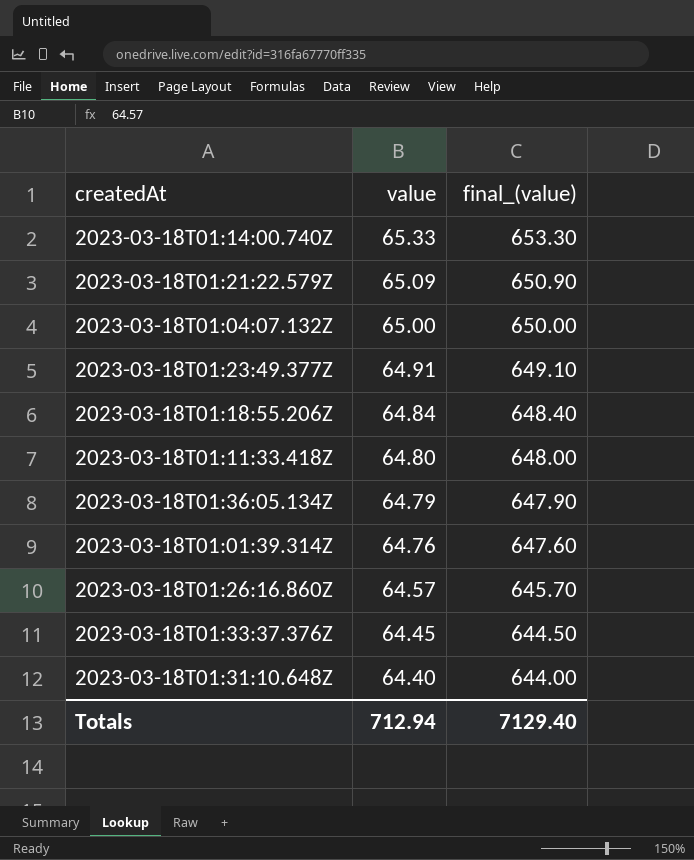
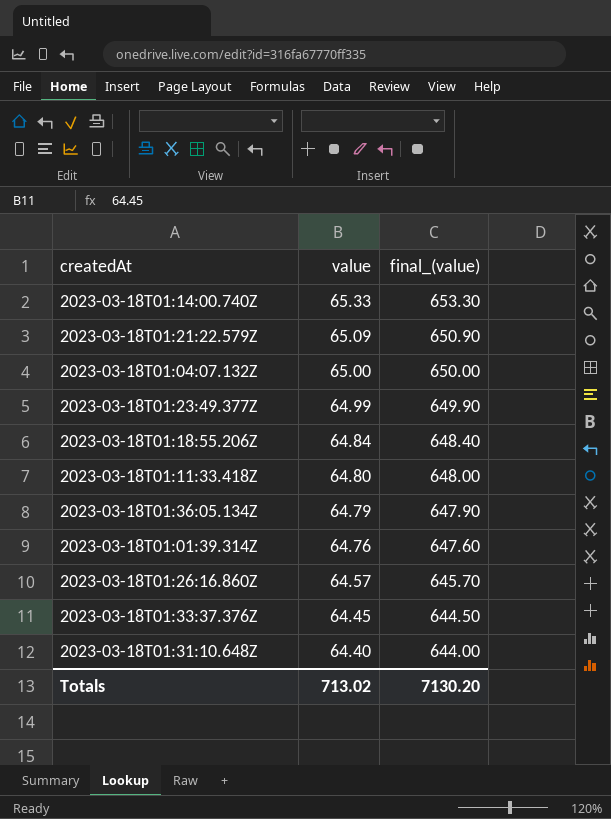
2023-03-18T01:23:49.377Z | value: 64.91 -> 64.99
2023-03-18T01:23:49.377Z | final_(value): 649.10 -> 649.90
Totals | value: 712.94 -> 713.02
Totals | final_(value): 7129.40 -> 7130.20

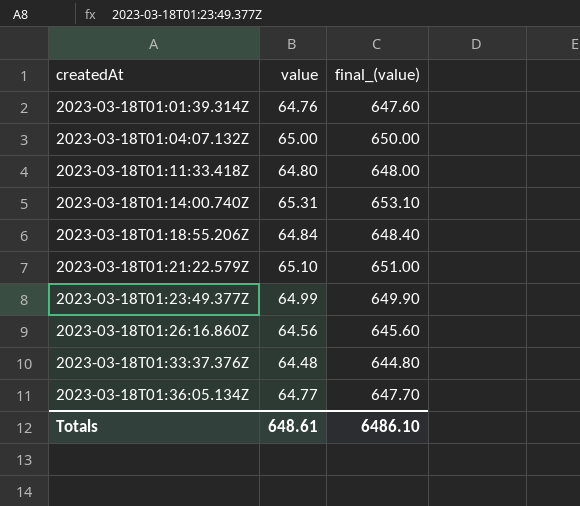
row order: value descending -> createdAt ascending
row 2023-03-18T01:31:10.648Z: 64.40 | 644.00 -> none
2023-03-18T01:14:00.740Z | value: 65.33 -> 65.31
2023-03-18T01:14:00.740Z | final_(value): 653.30 -> 653.10
2023-03-18T01:21:22.579Z | value: 65.09 -> 65.10
2023-03-18T01:21:22.579Z | final_(value): 650.90 -> 651.00
2023-03-18T01:26:16.860Z | value: 64.57 -> 64.56
2023-03-18T01:26:16.860Z | final_(value): 645.70 -> 645.60
2023-03-18T01:33:37.376Z | value: 64.45 -> 64.48
2023-03-18T01:33:37.376Z | final_(value): 644.50 -> 644.80
2023-03-18T01:36:05.134Z | value: 64.79 -> 64.77
2023-03-18T01:36:05.134Z | final_(value): 647.90 -> 647.70
Totals | value: 713.02 -> 648.61
Totals | final_(value): 7130.20 -> 6486.10

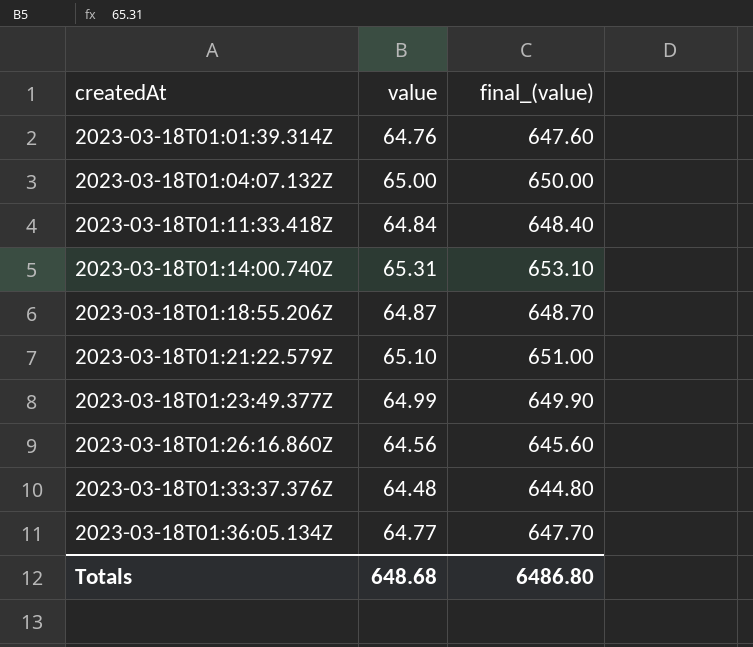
2023-03-18T01:11:33.418Z | value: 64.80 -> 64.84
2023-03-18T01:11:33.418Z | final_(value): 648.00 -> 648.40
2023-03-18T01:18:55.206Z | value: 64.84 -> 64.87
2023-03-18T01:18:55.206Z | final_(value): 648.40 -> 648.70
Totals | value: 648.61 -> 648.68
Totals | final_(value): 6486.10 -> 6486.80

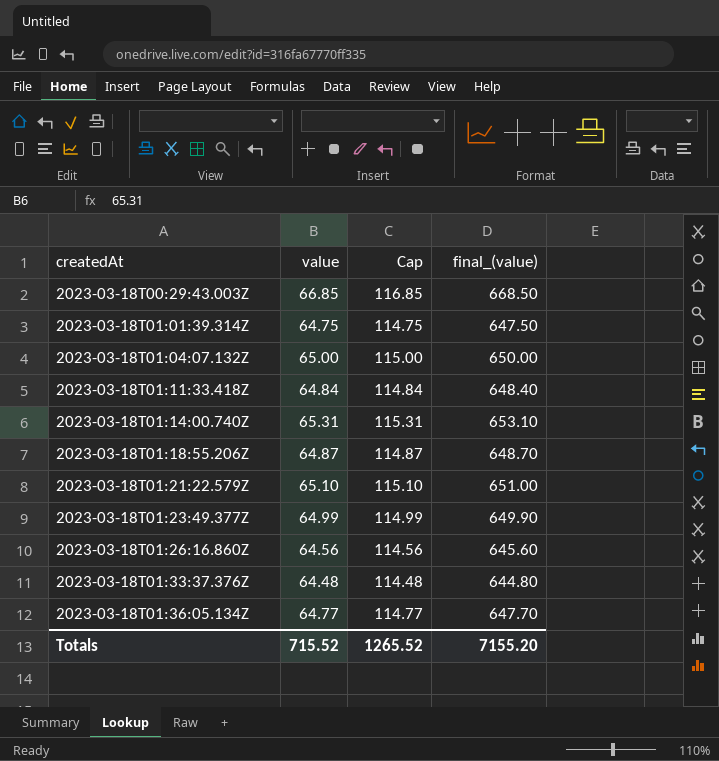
column Cap | formula: none -> [value] + 50
row 2023-03-18T00:29:43.003Z: none -> 66.85 | 116.85 | 668.50
2023-03-18T01:01:39.314Z | value: 64.76 -> 64.75
2023-03-18T01:01:39.314Z | final_(value): 647.60 -> 647.50
Totals | value: 648.68 -> 715.52
Totals | final_(value): 6486.80 -> 7155.20

